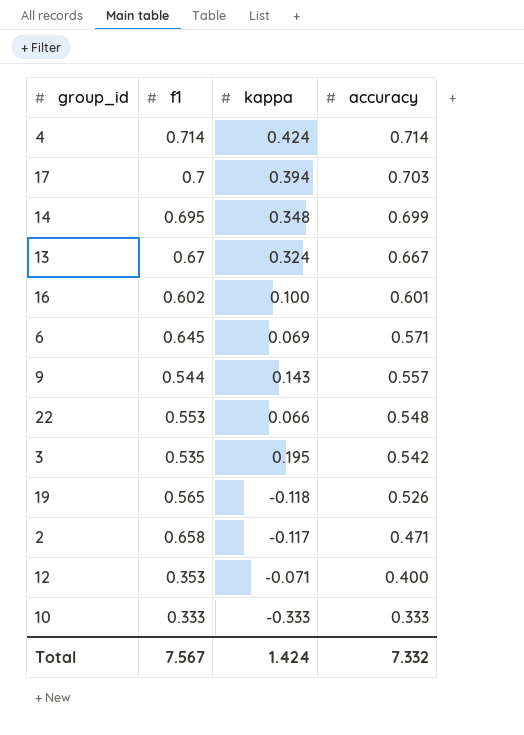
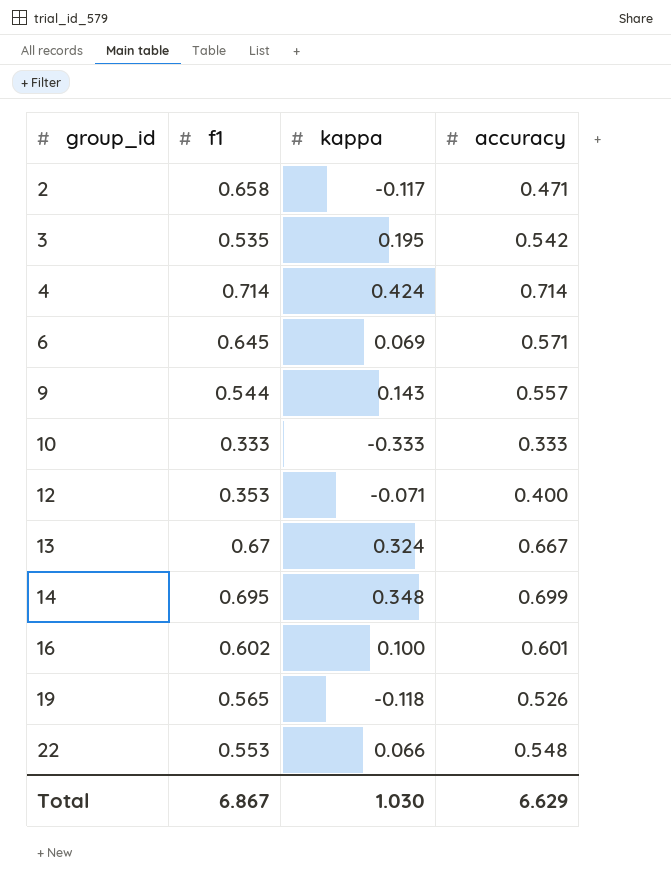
row order: accuracy descending -> group_id ascending
row 17: 0.7 | 0.394 | 0.703 -> none
Total | f1: 7.567 -> 6.867
Total | kappa: 1.424 -> 1.030
Total | accuracy: 7.332 -> 6.629

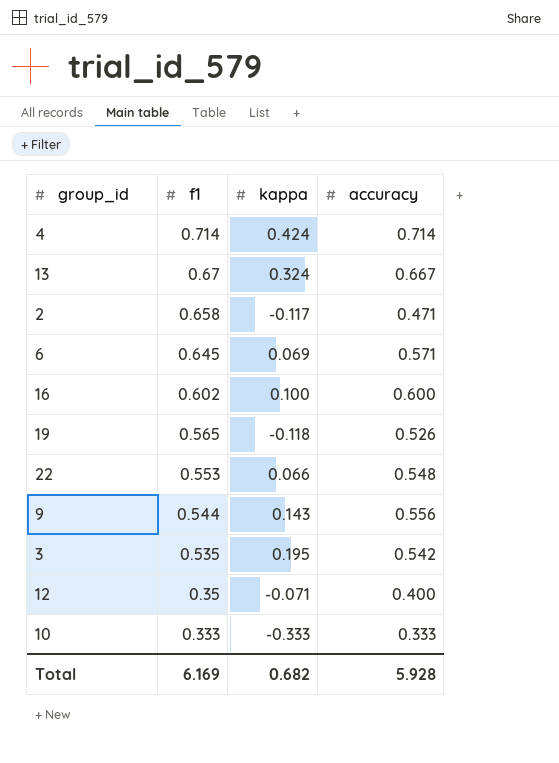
row order: group_id ascending -> f1 descending
row 14: 0.695 | 0.348 | 0.699 -> none
16 | accuracy: 0.601 -> 0.600
9 | accuracy: 0.557 -> 0.556
12 | f1: 0.353 -> 0.35
Total | f1: 6.867 -> 6.169
Total | kappa: 1.030 -> 0.682
Total | accuracy: 6.629 -> 5.928

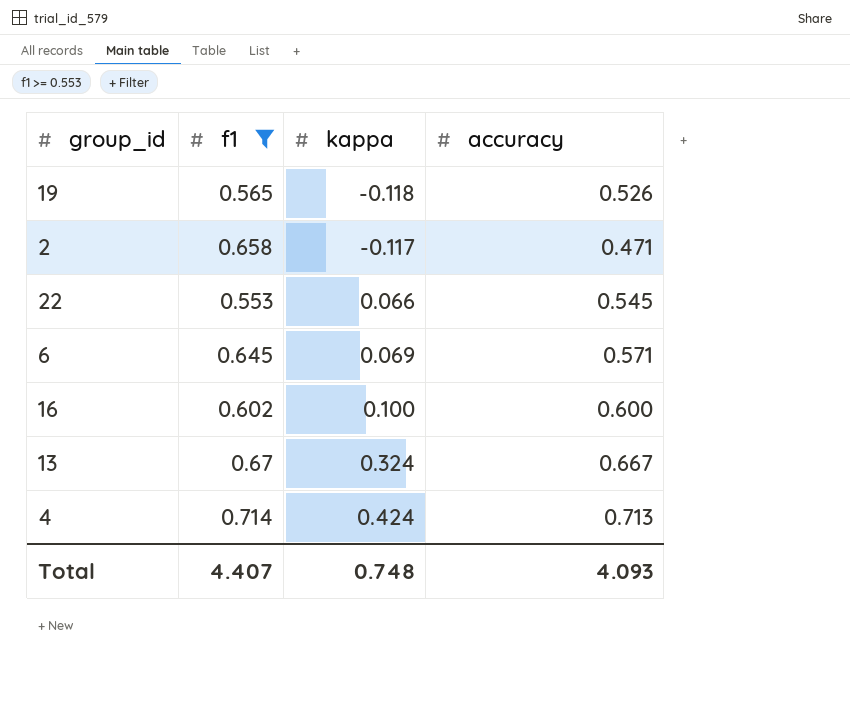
filter: none -> f1 >= 0.553
row order: f1 descending -> kappa ascending
22 | accuracy: 0.548 -> 0.545
4 | accuracy: 0.714 -> 0.713
Total | f1: 6.169 -> 4.407
Total | kappa: 0.682 -> 0.748
Total | accuracy: 5.928 -> 4.093

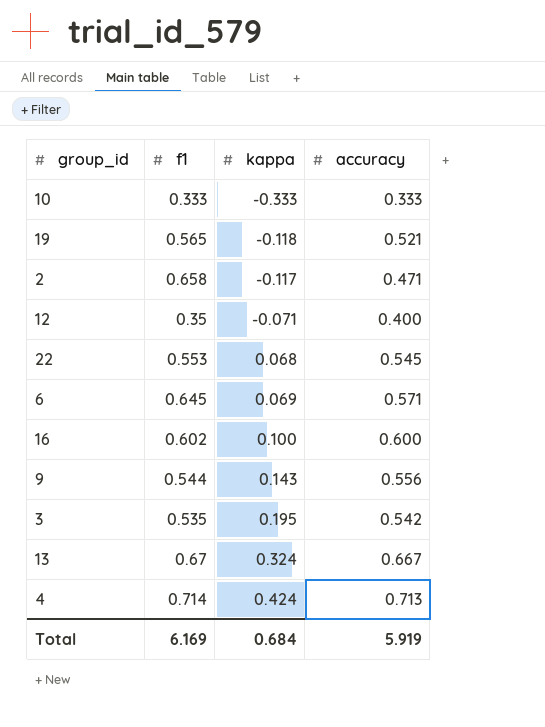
filter: f1 >= 0.553 -> none
19 | accuracy: 0.526 -> 0.521
22 | kappa: 0.066 -> 0.068
Total | f1: 4.407 -> 6.169
Total | kappa: 0.748 -> 0.684
Total | accuracy: 4.093 -> 5.919

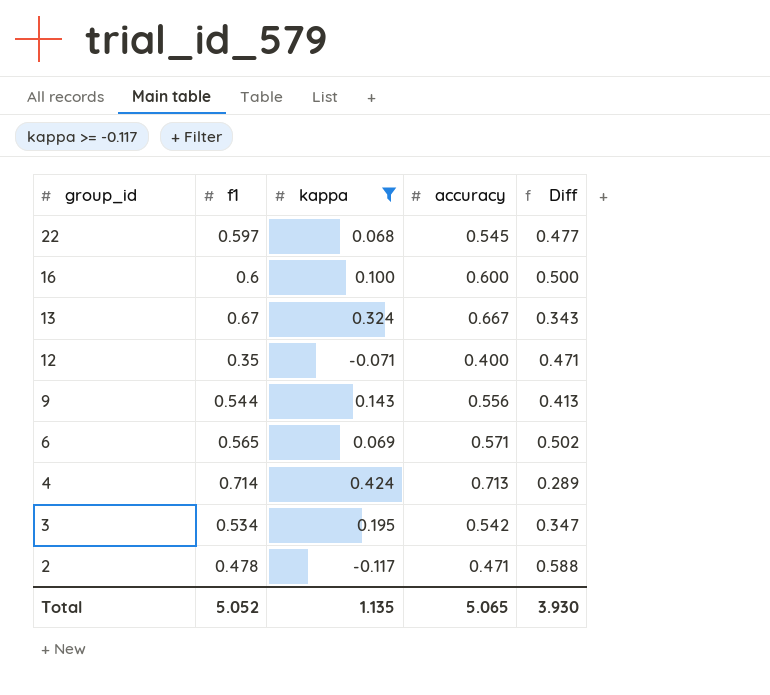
filter: none -> kappa >= -0.117
row order: kappa ascending -> group_id descending
column Diff | formula: none -> [accuracy] - [kappa]
22 | f1: 0.553 -> 0.597
16 | f1: 0.602 -> 0.6
6 | f1: 0.645 -> 0.565
3 | f1: 0.535 -> 0.534
2 | f1: 0.658 -> 0.478
Total | f1: 6.169 -> 5.052
Total | kappa: 0.684 -> 1.135
Total | accuracy: 5.919 -> 5.065

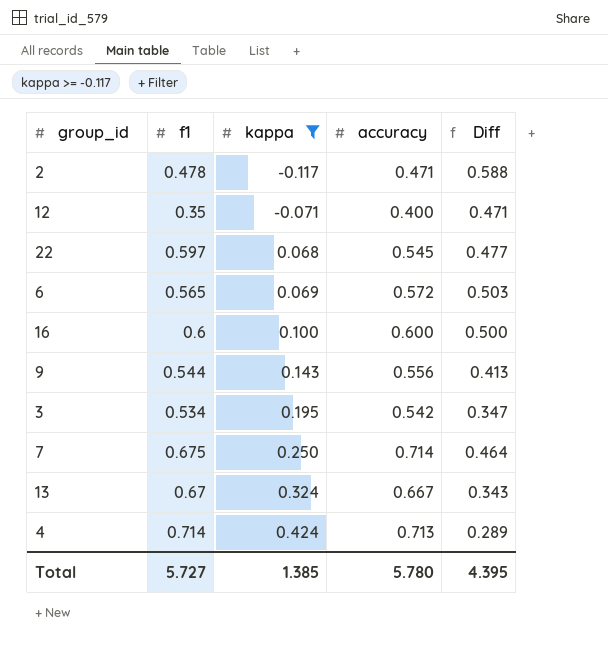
row order: group_id descending -> kappa ascending
6 | accuracy: 0.571 -> 0.572
6 | Diff: 0.502 -> 0.503
row 7: none -> 0.675 | 0.250 | 0.714 | 0.464
Total | f1: 5.052 -> 5.727
Total | kappa: 1.135 -> 1.385
Total | accuracy: 5.065 -> 5.780
Total | Diff: 3.930 -> 4.395

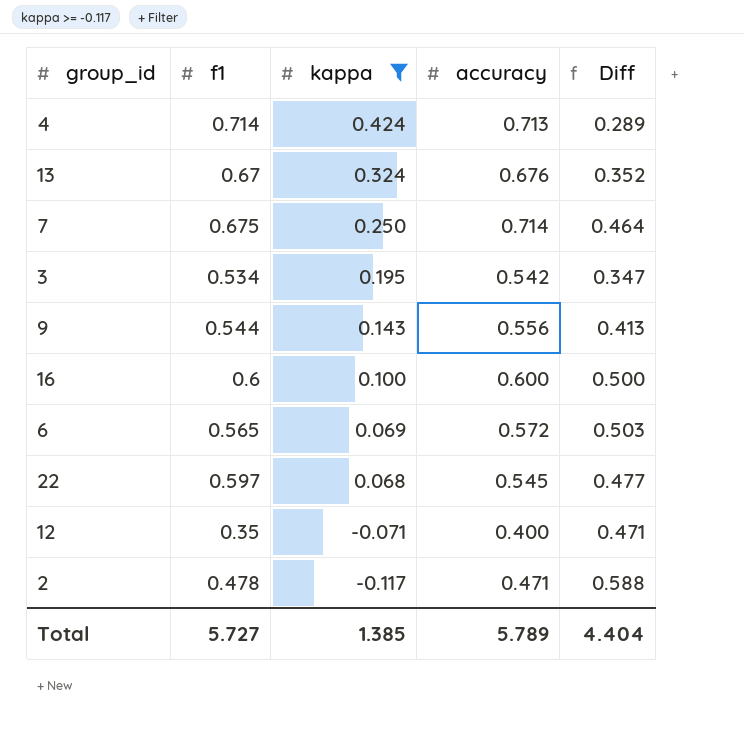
row order: kappa ascending -> kappa descending
13 | accuracy: 0.667 -> 0.676
13 | Diff: 0.343 -> 0.352
Total | accuracy: 5.780 -> 5.789
Total | Diff: 4.395 -> 4.404

